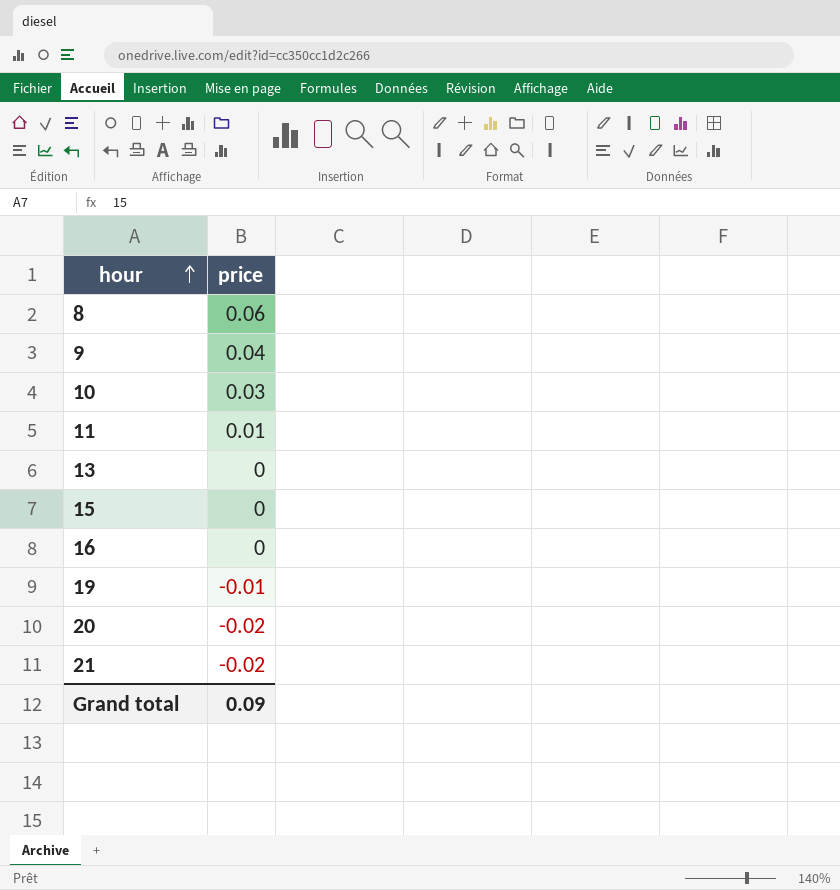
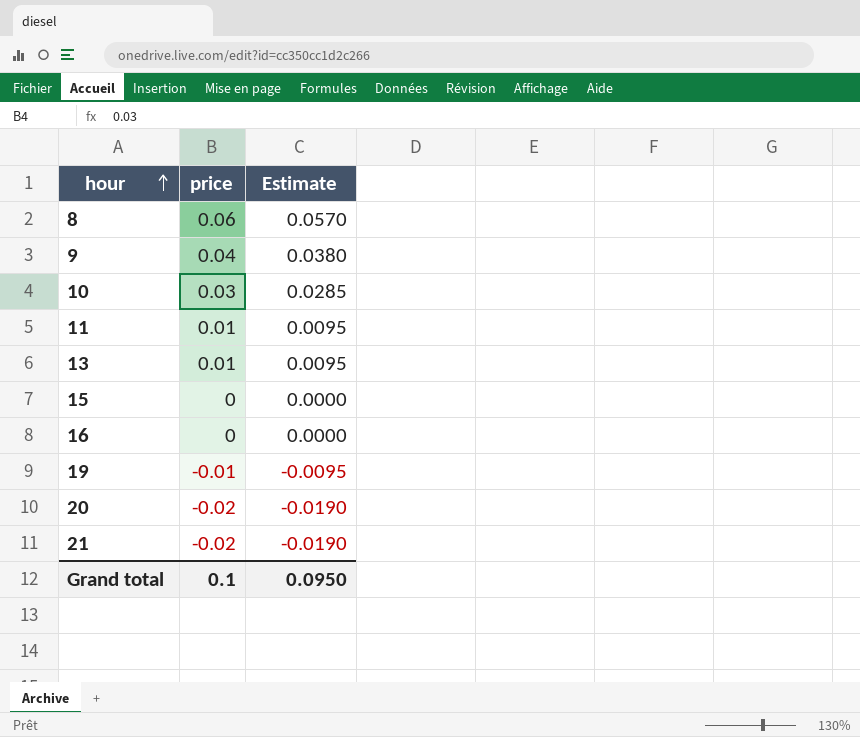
column Estimate | formula: none -> [price] * 0.95
13 | price: 0 -> 0.01
Grand total | price: 0.09 -> 0.1

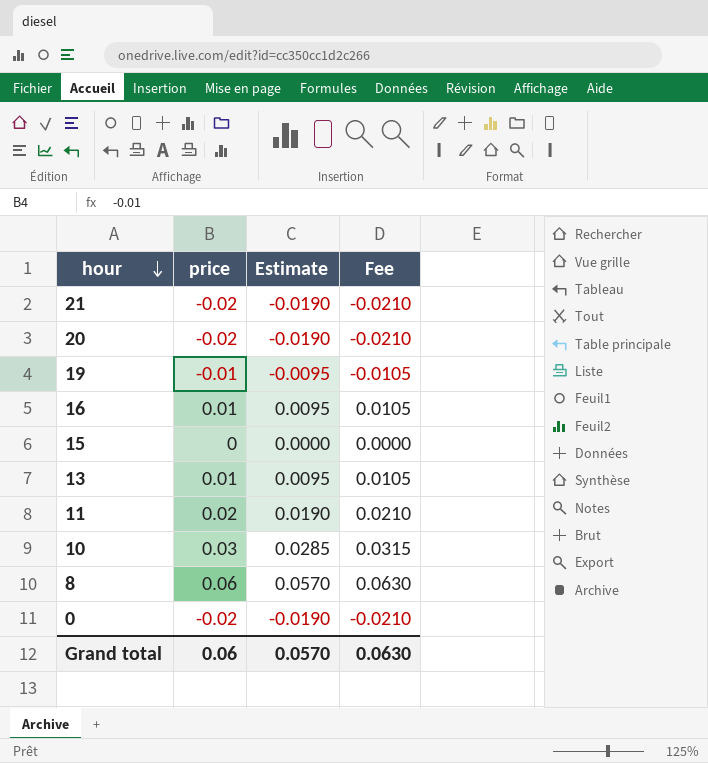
row order: hour ascending -> hour descending
column Fee | formula: none -> [price] * 1.05
row 9: 0.04 | 0.0380 -> none
16 | price: 0 -> 0.01
16 | Estimate: 0.0000 -> 0.0095
11 | price: 0.01 -> 0.02
11 | Estimate: 0.0095 -> 0.0190
row 0: none -> -0.02 | -0.0190 | -0.0210
Grand total | price: 0.1 -> 0.06
Grand total | Estimate: 0.0950 -> 0.0570

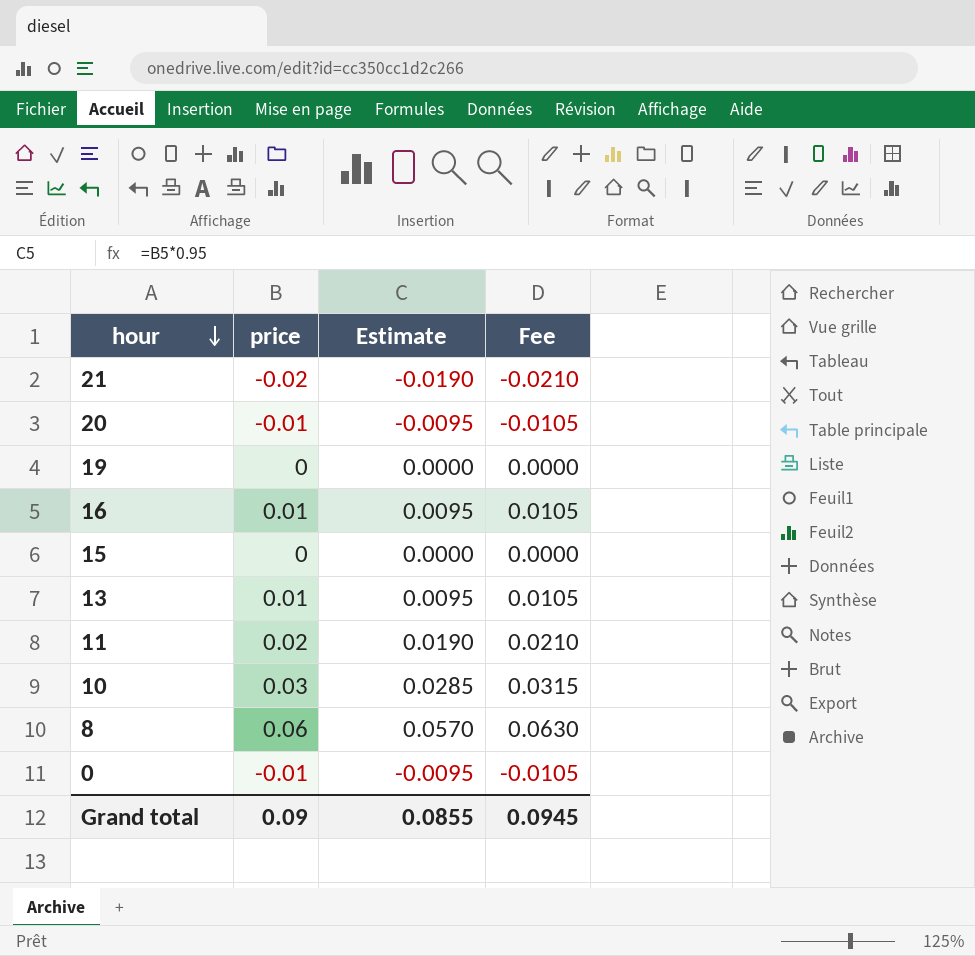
20 | price: -0.02 -> -0.01
20 | Estimate: -0.0190 -> -0.0095
20 | Fee: -0.0210 -> -0.0105
19 | price: -0.01 -> 0
19 | Estimate: -0.0095 -> 0.0000
19 | Fee: -0.0105 -> 0.0000
0 | price: -0.02 -> -0.01
0 | Estimate: -0.0190 -> -0.0095
0 | Fee: -0.0210 -> -0.0105
Grand total | price: 0.06 -> 0.09
Grand total | Estimate: 0.0570 -> 0.0855
Grand total | Fee: 0.0630 -> 0.0945

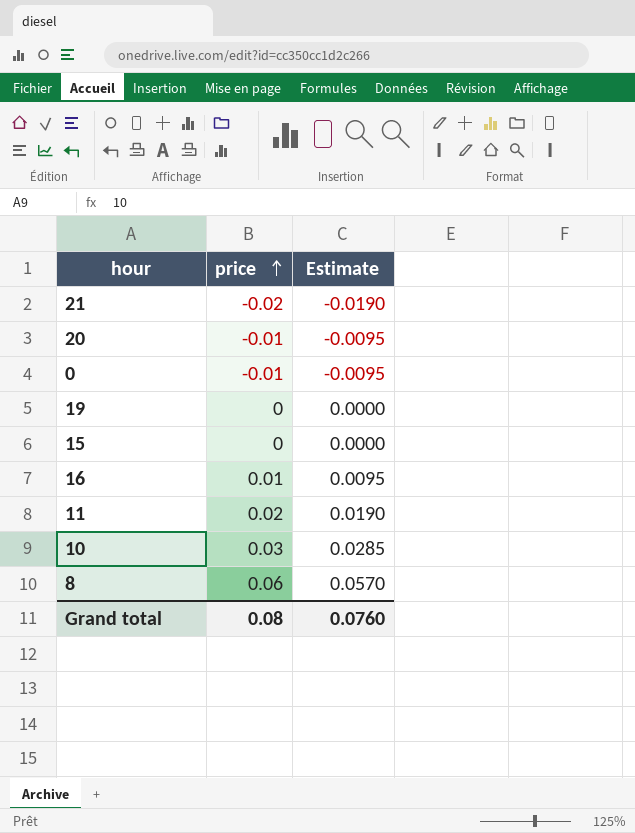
row order: hour descending -> price ascending
column Fee | formula: [price] * 1.05 -> none
row 13: 0.01 | 0.0095 | 0.0105 -> none
Grand total | price: 0.09 -> 0.08
Grand total | Estimate: 0.0855 -> 0.0760

